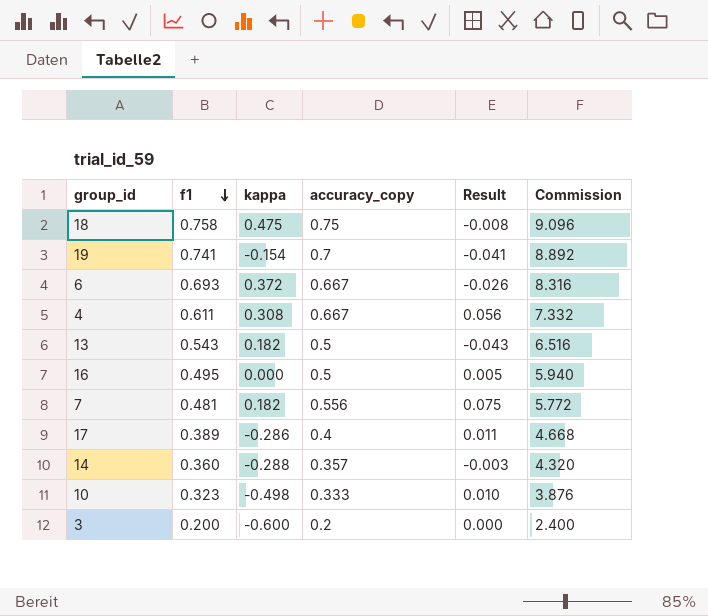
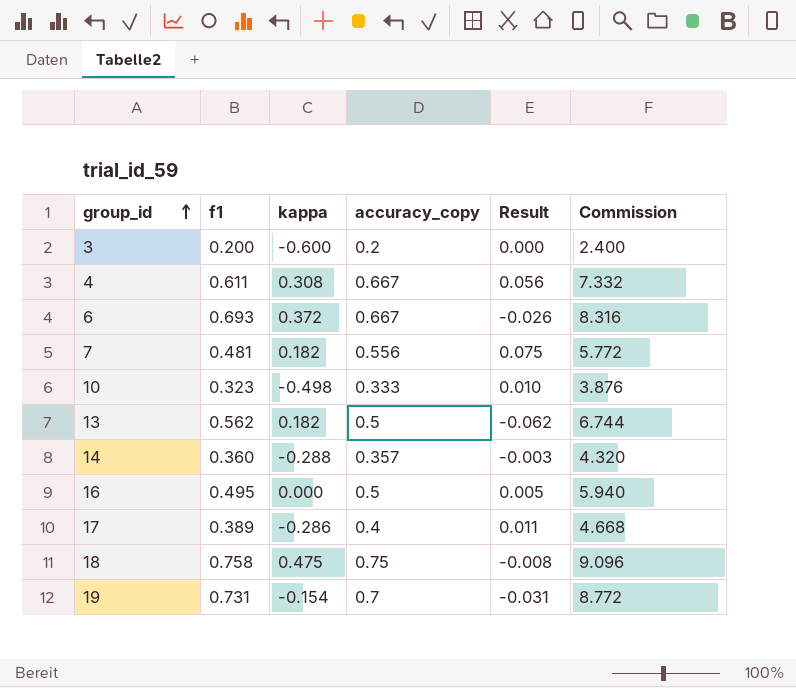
row order: f1 descending -> group_id ascending
13 | f1: 0.543 -> 0.562
13 | Result: -0.043 -> -0.062
13 | Commission: 6.516 -> 6.744
19 | f1: 0.741 -> 0.731
19 | Result: -0.041 -> -0.031
19 | Commission: 8.892 -> 8.772

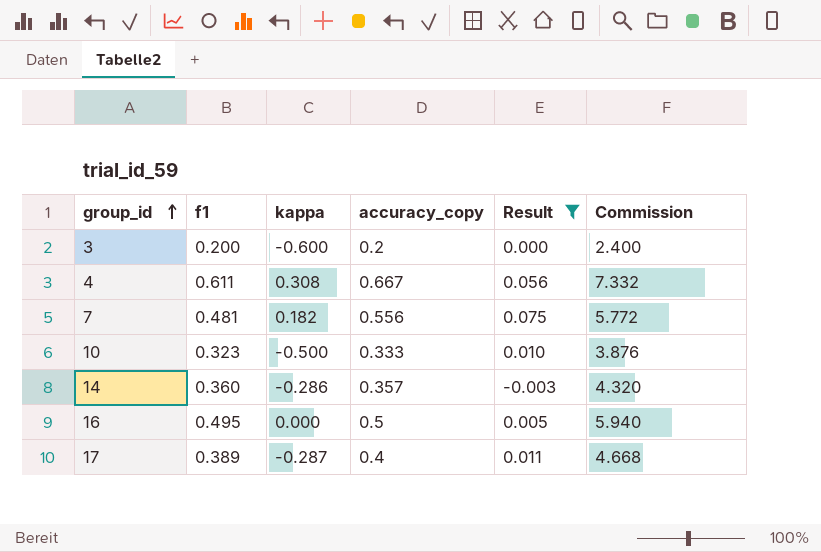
filter: none -> Result >= -0.003
10 | kappa: -0.498 -> -0.500
14 | kappa: -0.288 -> -0.286
17 | kappa: -0.286 -> -0.287

